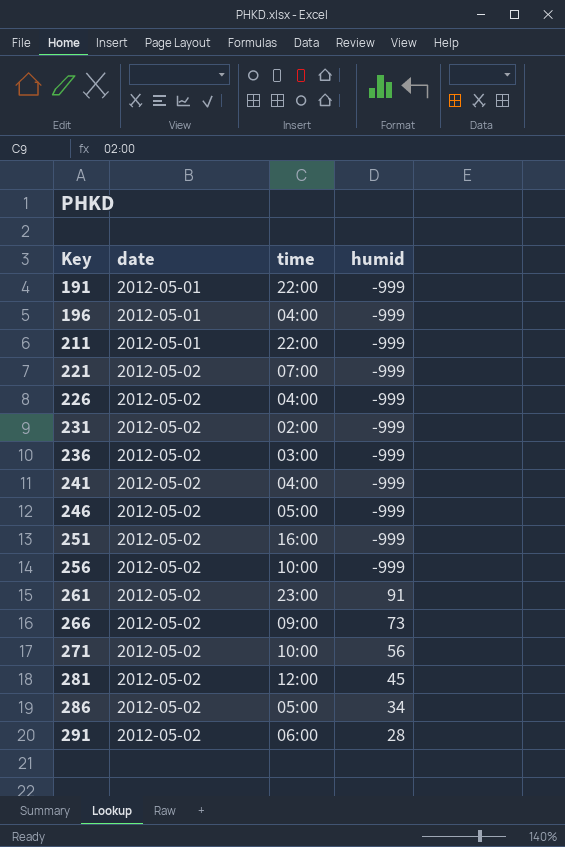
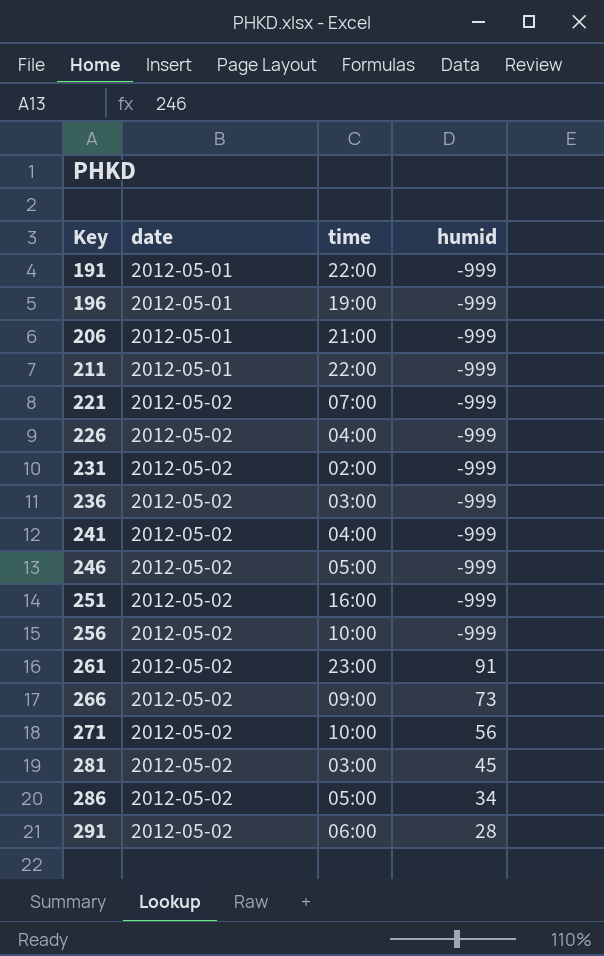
196 | time: 04:00 -> 19:00
row 206: none -> 2012-05-01 | 21:00 | -999
281 | time: 12:00 -> 03:00

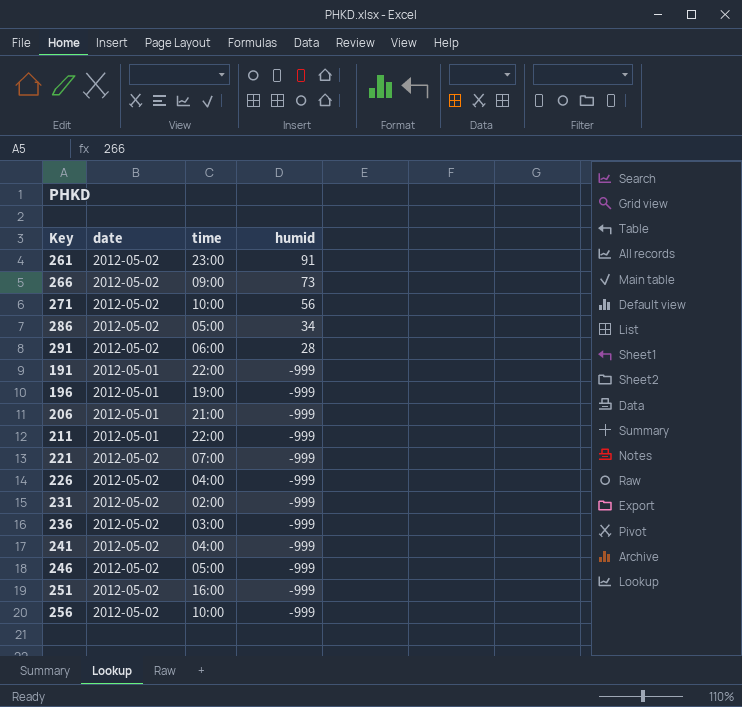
row order: Key ascending -> humid descending
row 281: 2012-05-02 | 03:00 | 45 -> none

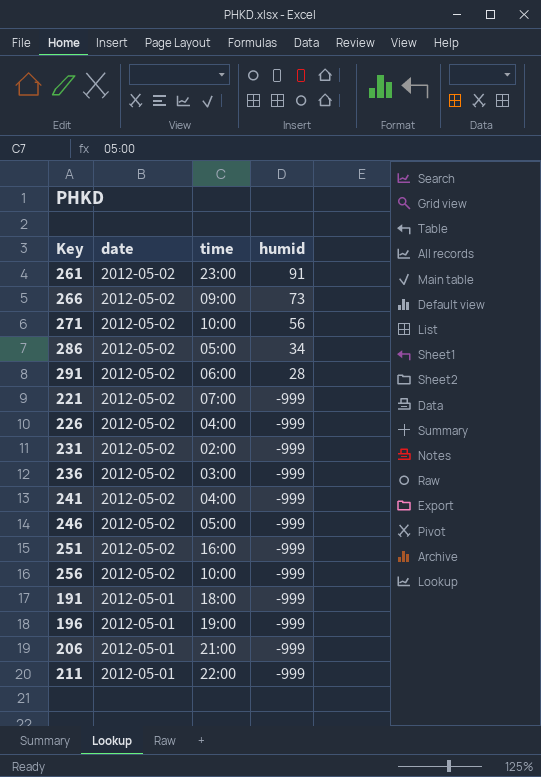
row order: humid descending -> date descending
191 | time: 22:00 -> 18:00

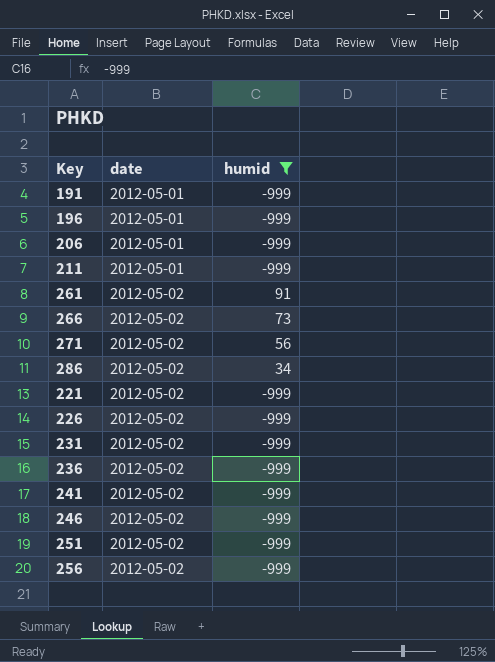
filter: none -> humid != 28
row order: date descending -> date ascending
column time | position: 3 -> none

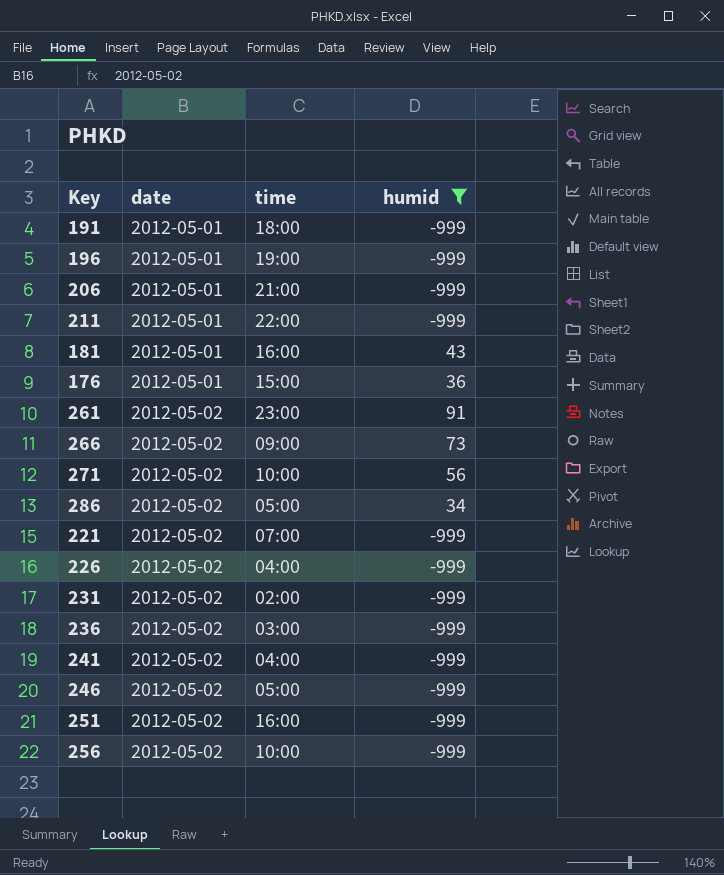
column time | position: none -> 3
row 181: none -> 2012-05-01 | 16:00 | 43
row 176: none -> 2012-05-01 | 15:00 | 36

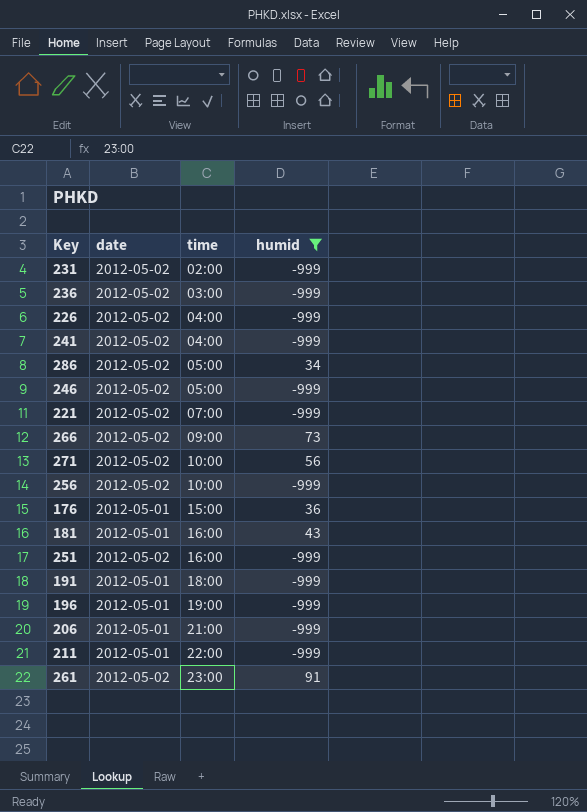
row order: date ascending -> time ascending

